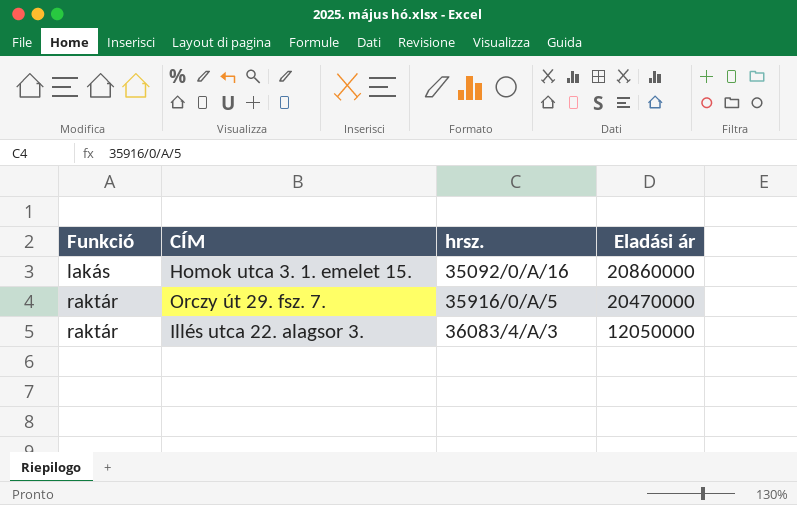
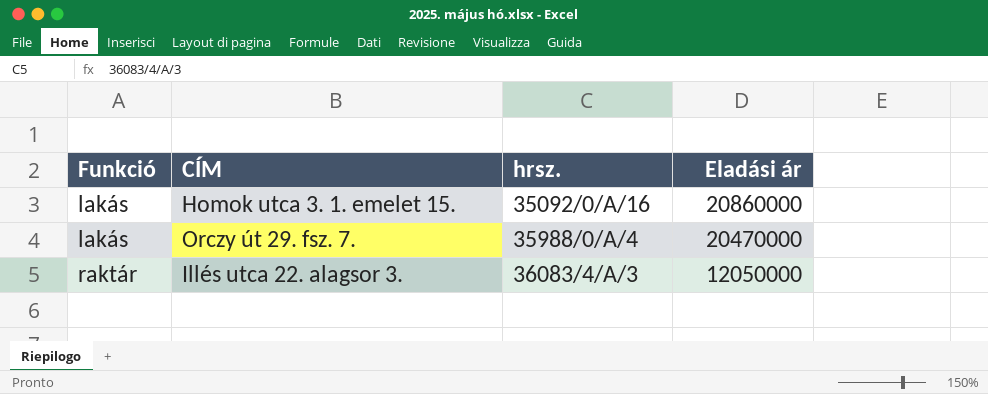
Orczy út 29. fsz. 7. | Funkció: raktár -> lakás
Orczy út 29. fsz. 7. | hrsz.: 35916/0/A/5 -> 35988/0/A/4

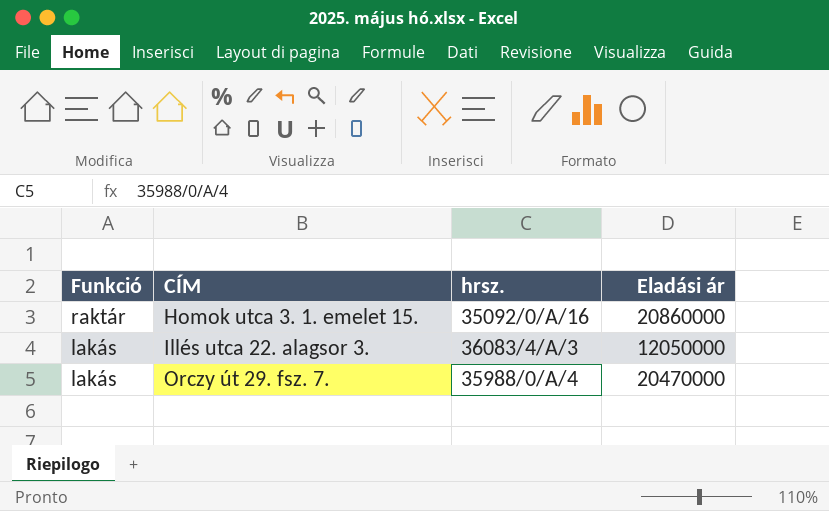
row order: Funkció ascending -> Funkció descending
Homok utca 3. 1. emelet 15. | Funkció: lakás -> raktár
Illés utca 22. alagsor 3. | Funkció: raktár -> lakás

